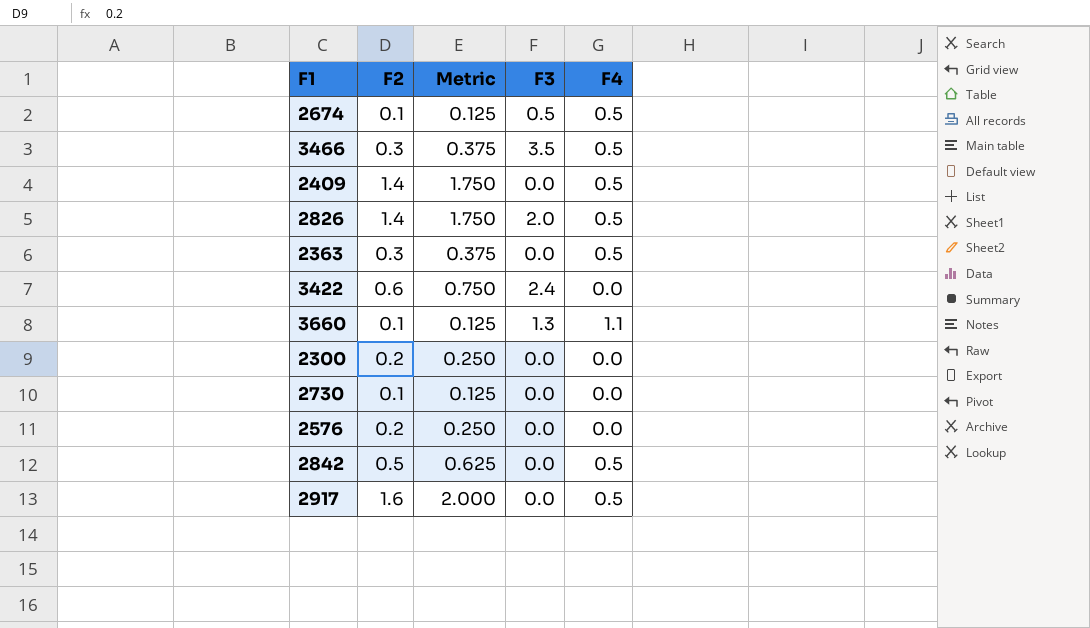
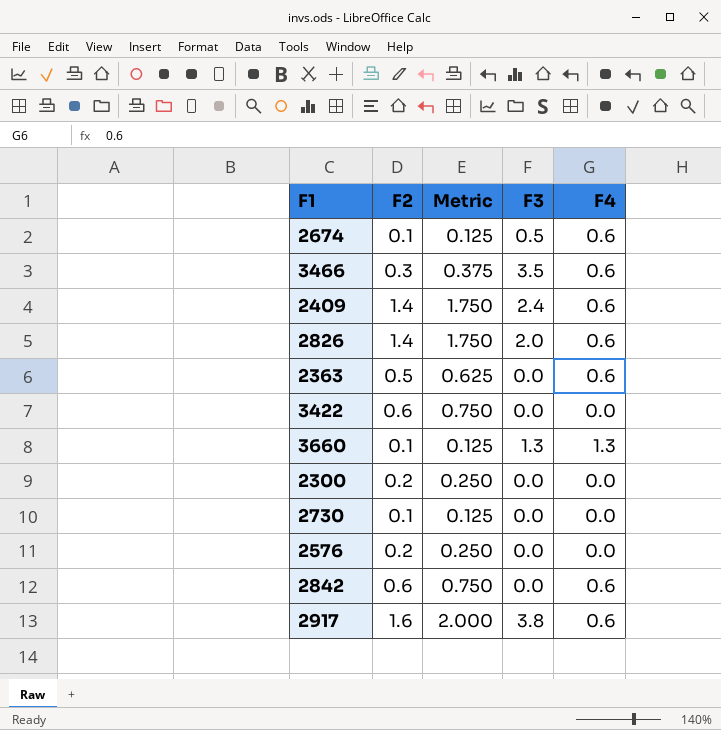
2674 | F4: 0.5 -> 0.6
3466 | F4: 0.5 -> 0.6
2409 | F3: 0.0 -> 2.4
2409 | F4: 0.5 -> 0.6
2826 | F4: 0.5 -> 0.6
2363 | F2: 0.3 -> 0.5
2363 | Metric: 0.375 -> 0.625
2363 | F4: 0.5 -> 0.6
3422 | F3: 2.4 -> 0.0
3660 | F4: 1.1 -> 1.3
2842 | F2: 0.5 -> 0.6
2842 | Metric: 0.625 -> 0.750
2842 | F4: 0.5 -> 0.6
2917 | F3: 0.0 -> 3.8
2917 | F4: 0.5 -> 0.6

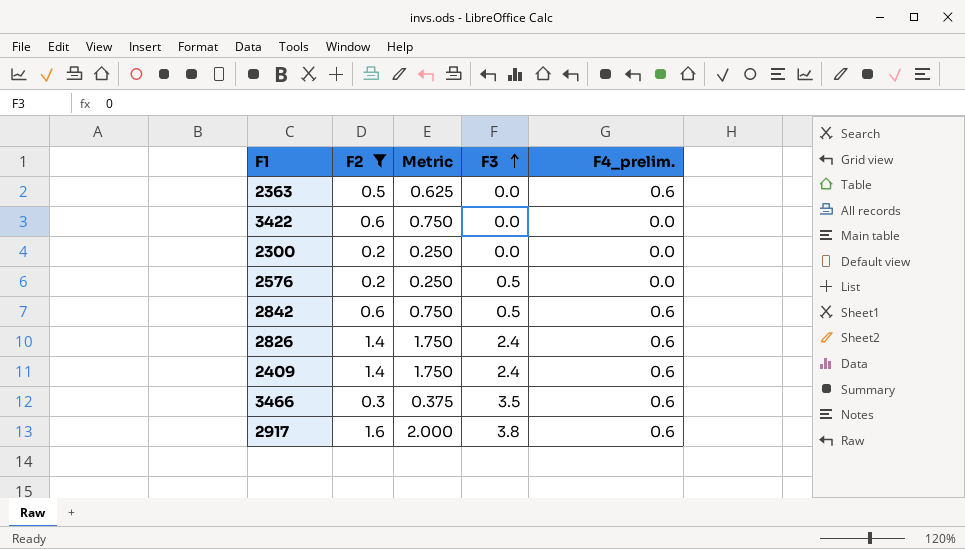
filter: none -> F2 != 0.1
row order: none -> F3 ascending
column name: F4 -> F4_prelim.
2576 | F3: 0.0 -> 0.5
2842 | F3: 0.0 -> 0.5
2826 | F3: 2.0 -> 2.4

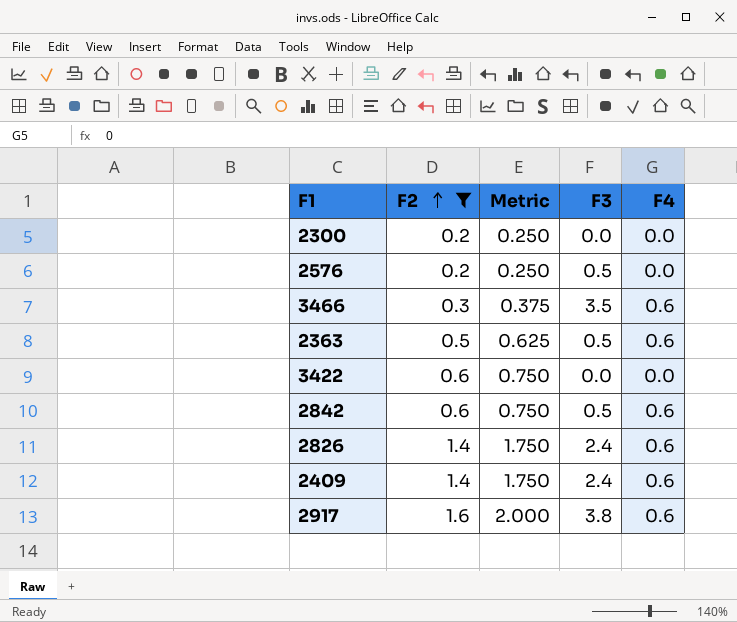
row order: F3 ascending -> F2 ascending
column name: F4_prelim. -> F4
2363 | F3: 0.0 -> 0.5

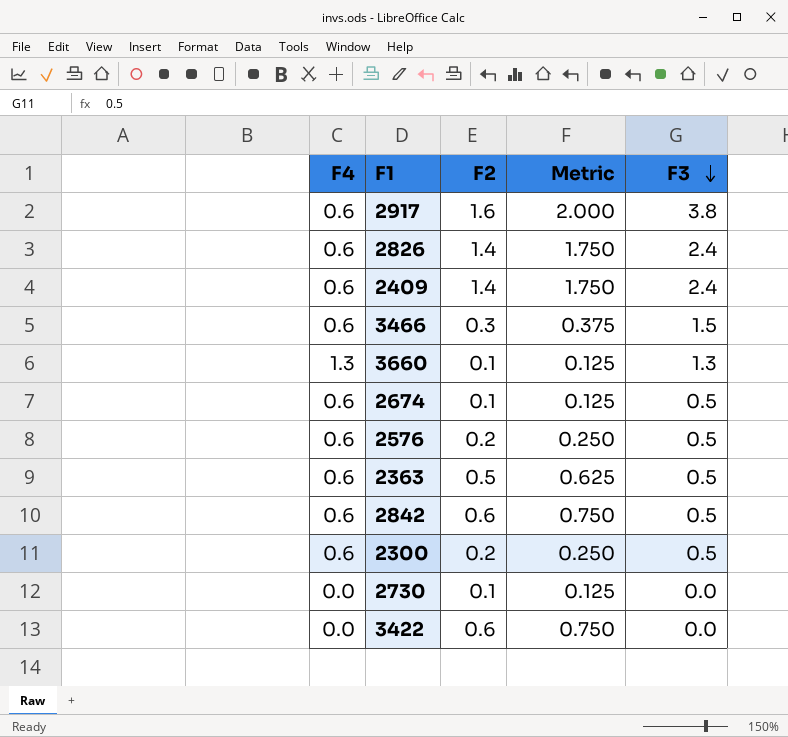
filter: F2 != 0.1 -> none
row order: F2 ascending -> F3 descending
column F4 | position: 5 -> 1
3466 | F3: 3.5 -> 1.5
2576 | F4: 0.0 -> 0.6
2300 | F4: 0.0 -> 0.6
2300 | F3: 0.0 -> 0.5

